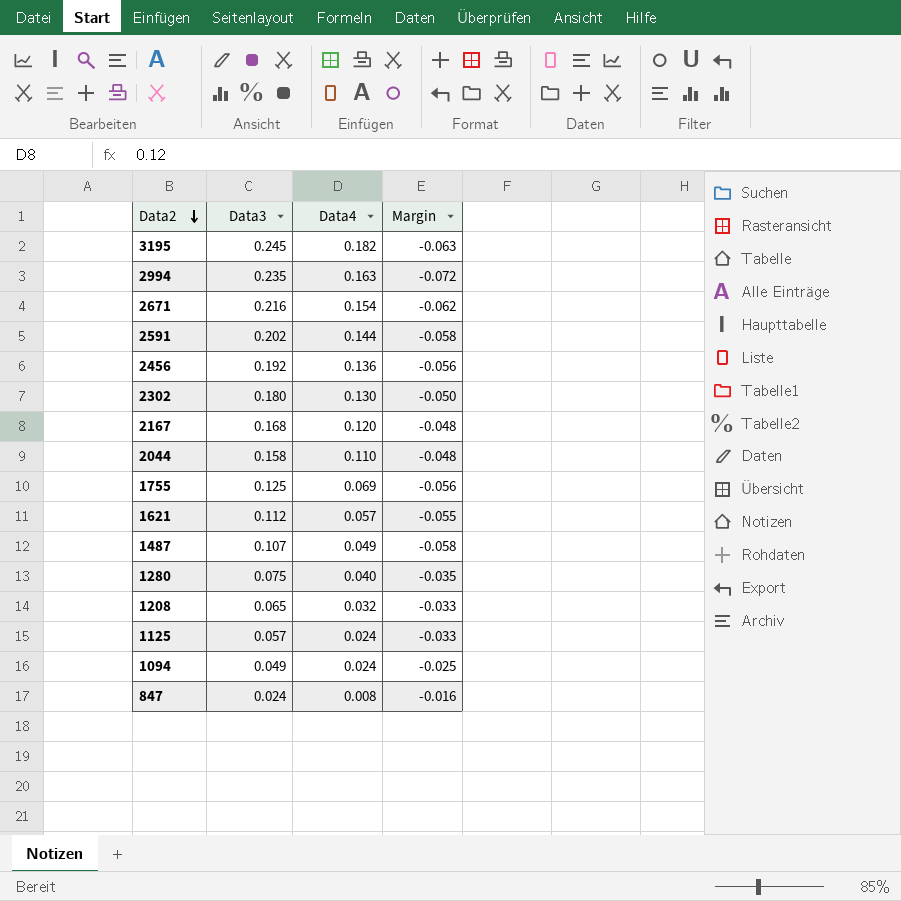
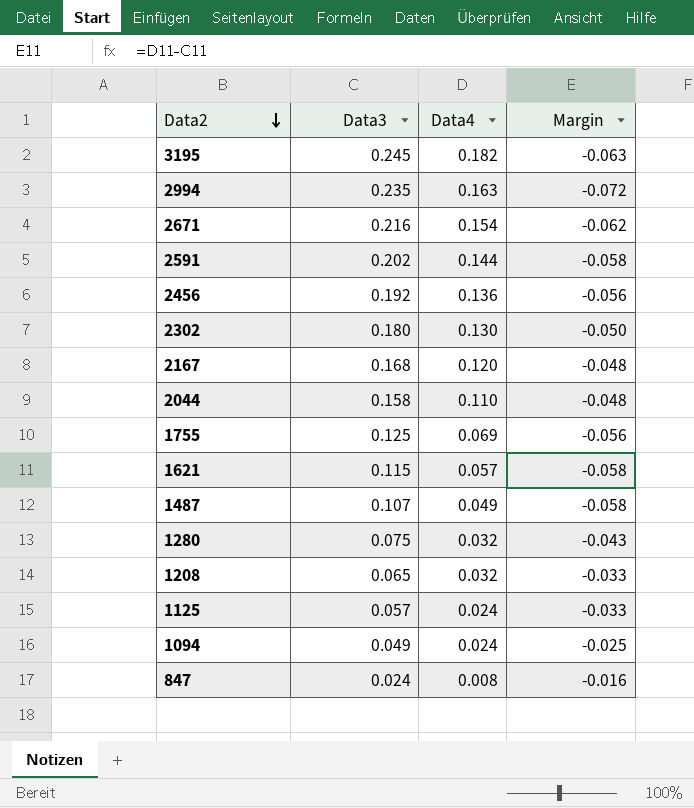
1621 | Data3: 0.112 -> 0.115
1621 | Margin: -0.055 -> -0.058
1280 | Data4: 0.040 -> 0.032
1280 | Margin: -0.035 -> -0.043

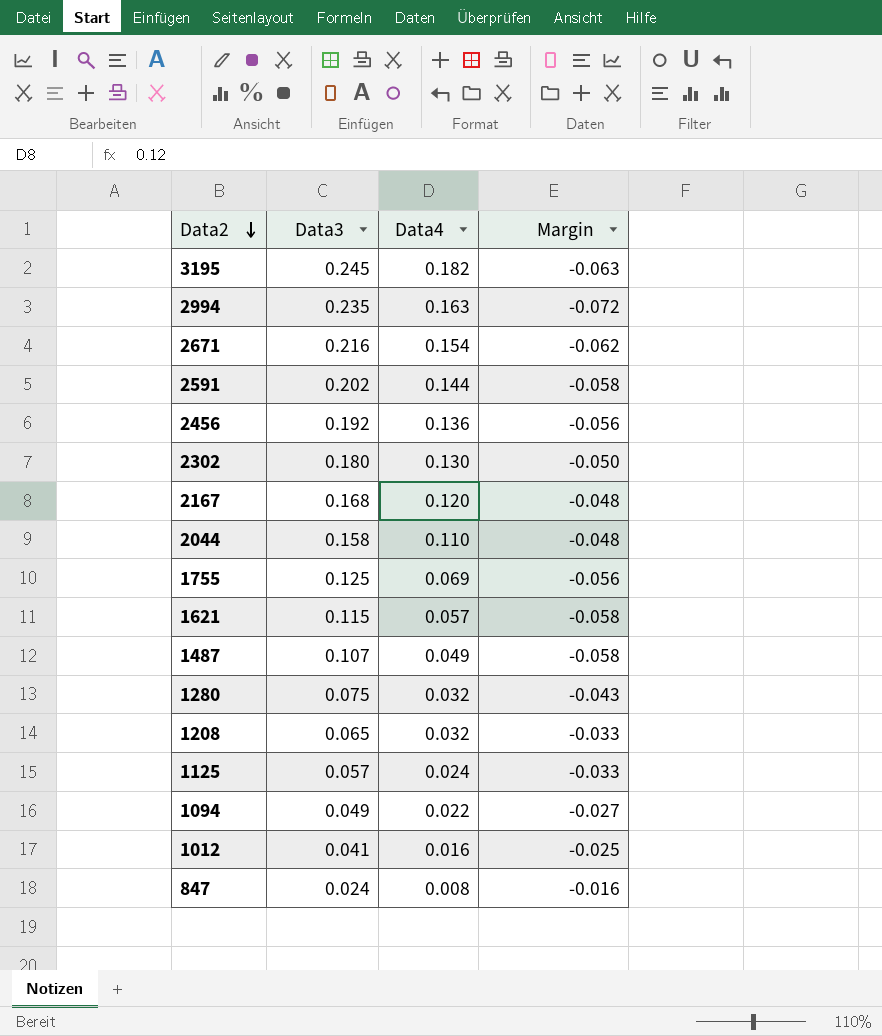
1094 | Data4: 0.024 -> 0.022
1094 | Margin: -0.025 -> -0.027
row 1012: none -> 0.041 | 0.016 | -0.025

